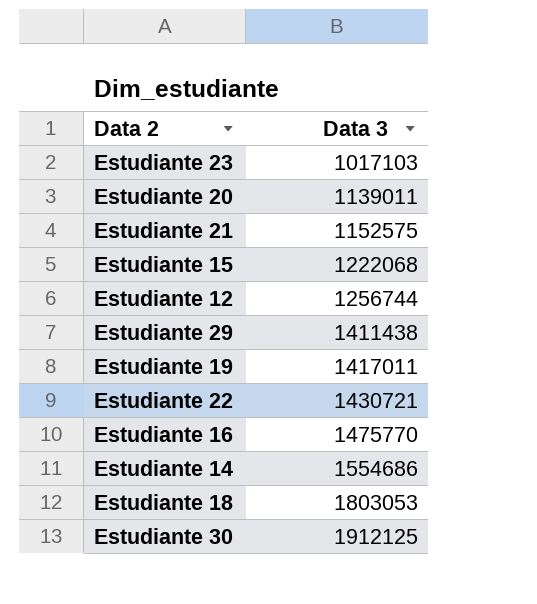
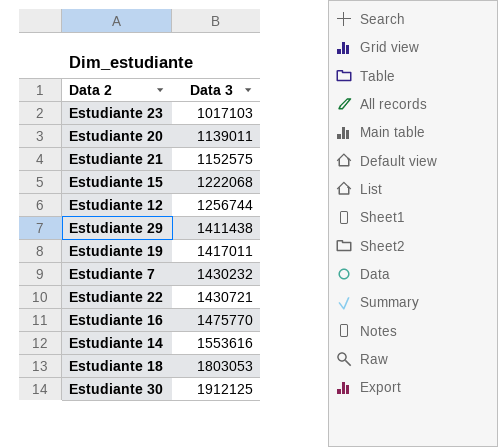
row Estudiante 7: none -> 1430232
Estudiante 14 | Data 3: 1554686 -> 1553616

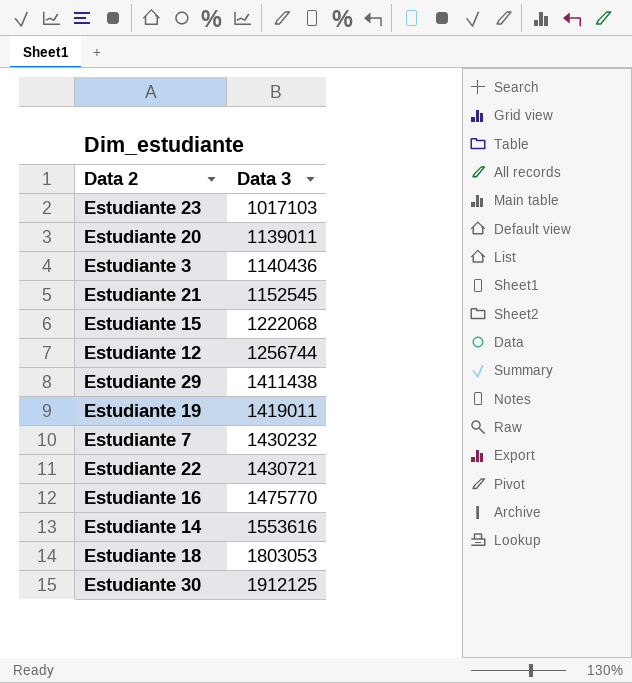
row Estudiante 3: none -> 1140436
Estudiante 21 | Data 3: 1152575 -> 1152545
Estudiante 19 | Data 3: 1417011 -> 1419011

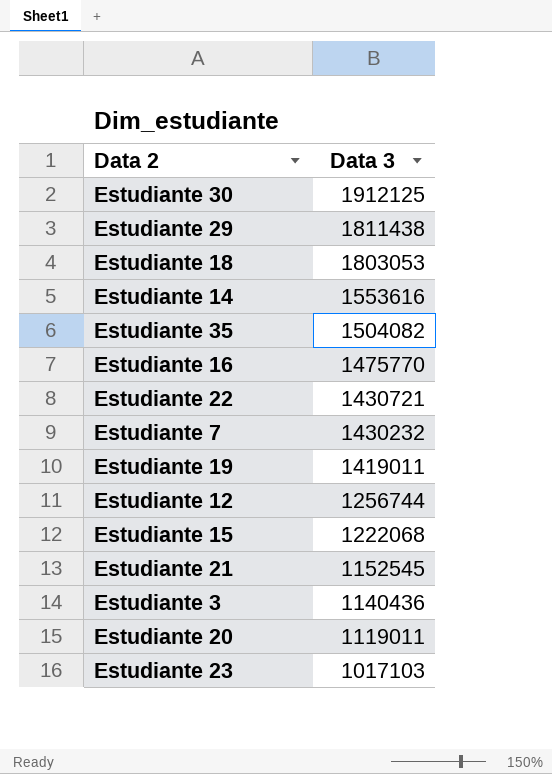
row order: Data 3 ascending -> Data 3 descending
Estudiante 29 | Data 3: 1411438 -> 1811438
row Estudiante 35: none -> 1504082
Estudiante 20 | Data 3: 1139011 -> 1119011

